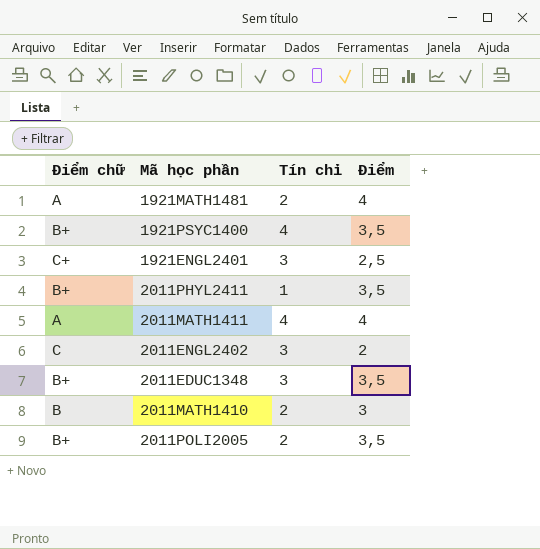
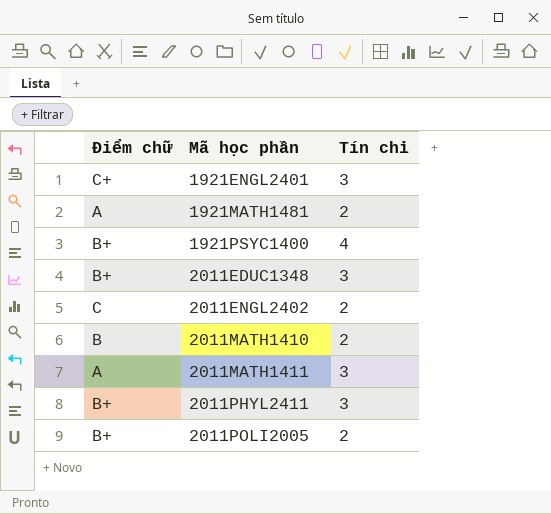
row order: none -> Mã học phần ascending
column Điểm | position: 4 -> none
2011ENGL2402 | Tín chỉ: 3 -> 2
2011MATH1411 | Tín chỉ: 4 -> 3
2011PHYL2411 | Tín chỉ: 1 -> 3

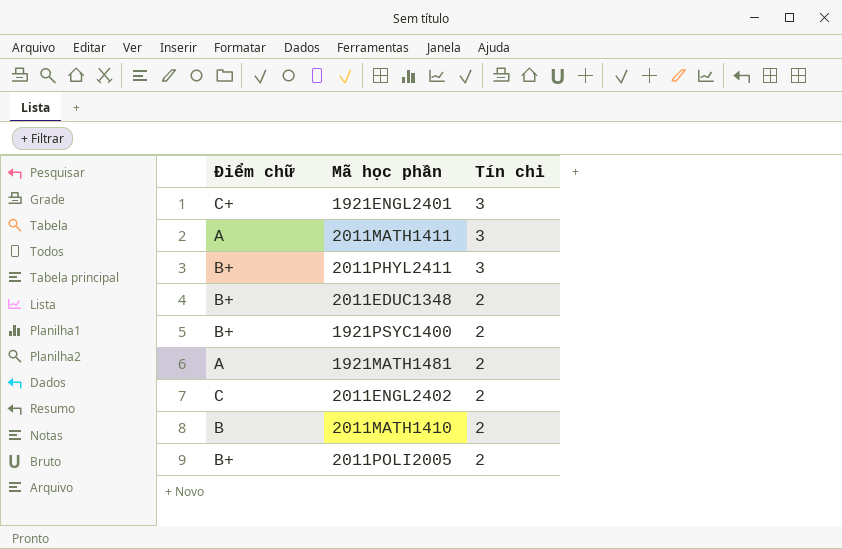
row order: Mã học phần ascending -> Tín chỉ descending
2011EDUC1348 | Tín chỉ: 3 -> 2
1921PSYC1400 | Tín chỉ: 4 -> 2

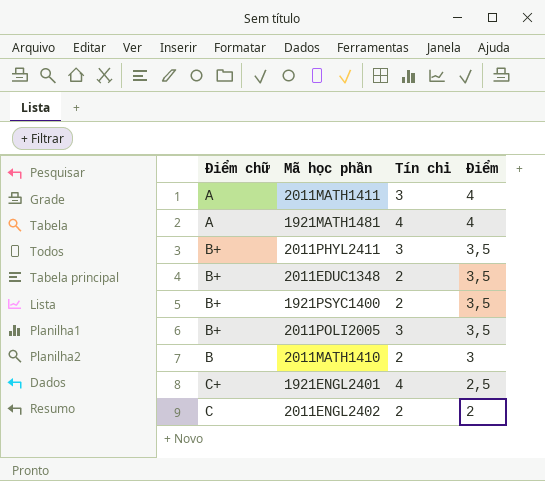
row order: Tín chỉ descending -> Điểm descending
column Điểm | position: none -> 4
1921MATH1481 | Tín chỉ: 2 -> 4
2011POLI2005 | Tín chỉ: 2 -> 3
1921ENGL2401 | Tín chỉ: 3 -> 4

